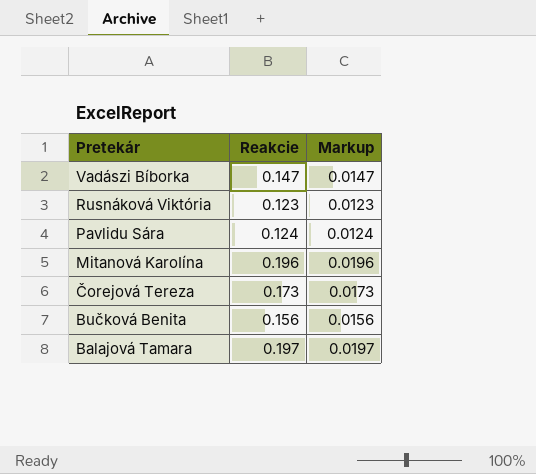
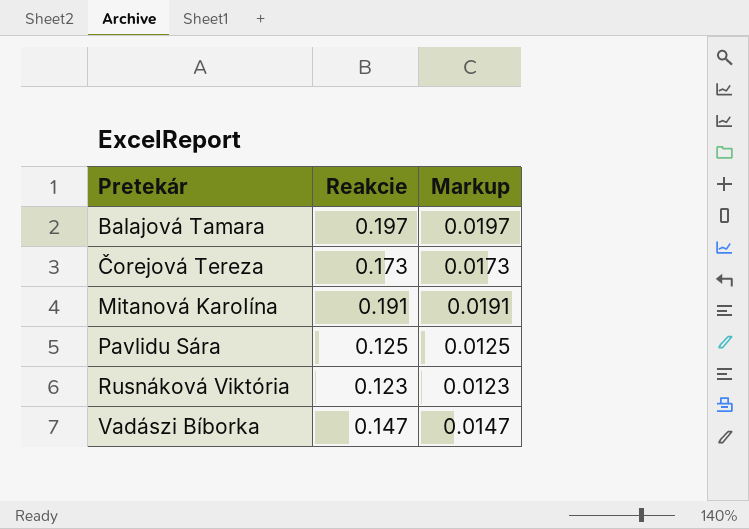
row order: Pretekár descending -> Pretekár ascending
row Bučková Benita: 0.156 | 0.0156 -> none
Mitanová KaroIína | Reakcie: 0.196 -> 0.191
Mitanová KaroIína | Markup: 0.0196 -> 0.0191
Pavlidu Sára | Reakcie: 0.124 -> 0.125
Pavlidu Sára | Markup: 0.0124 -> 0.0125

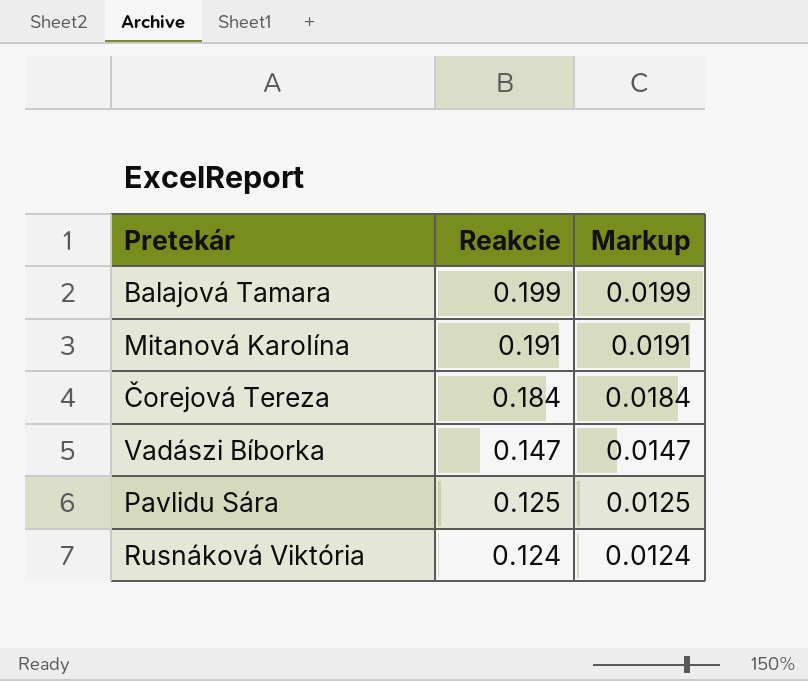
row order: Pretekár ascending -> Reakcie descending
Balajová Tamara | Reakcie: 0.197 -> 0.199
Balajová Tamara | Markup: 0.0197 -> 0.0199
Čorejová Tereza | Reakcie: 0.173 -> 0.184
Čorejová Tereza | Markup: 0.0173 -> 0.0184
Rusnáková Viktória | Reakcie: 0.123 -> 0.124
Rusnáková Viktória | Markup: 0.0123 -> 0.0124

